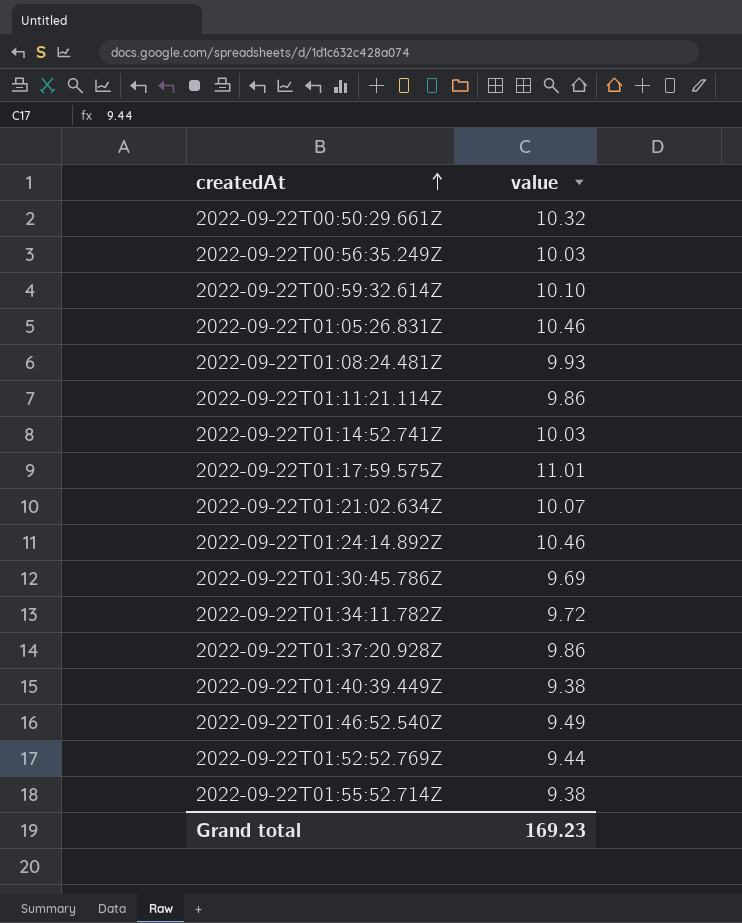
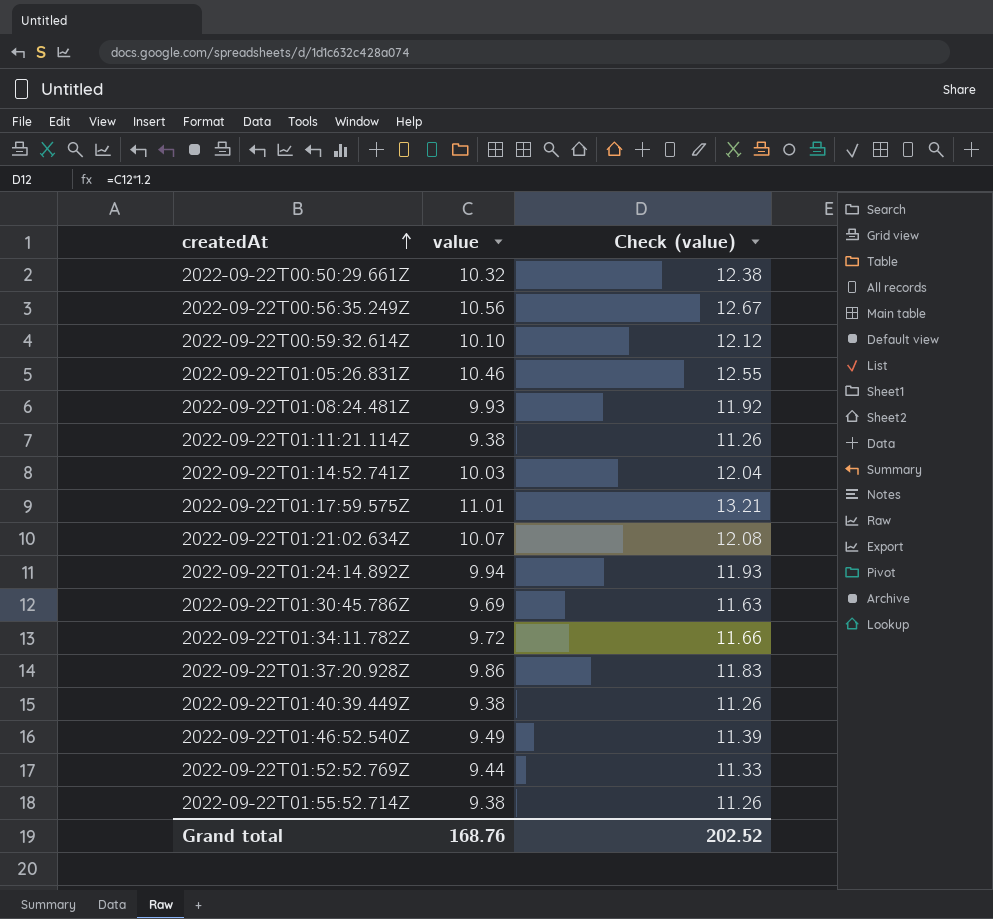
column Check (value) | formula: none -> [value] * 1.2
2022-09-22T00:56:35.249Z | value: 10.03 -> 10.56
2022-09-22T01:11:21.114Z | value: 9.86 -> 9.38
2022-09-22T01:24:14.892Z | value: 10.46 -> 9.94
Grand total | value: 169.23 -> 168.76

